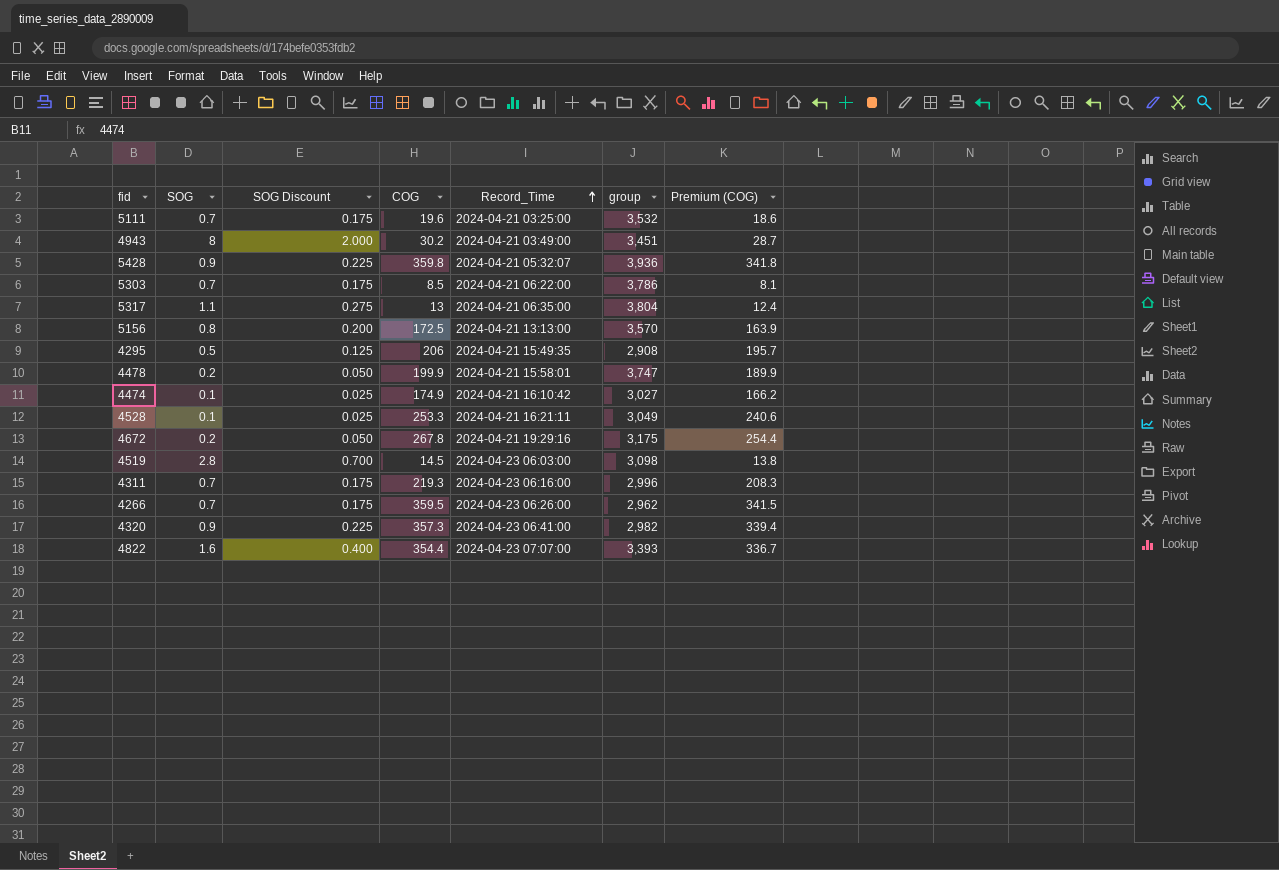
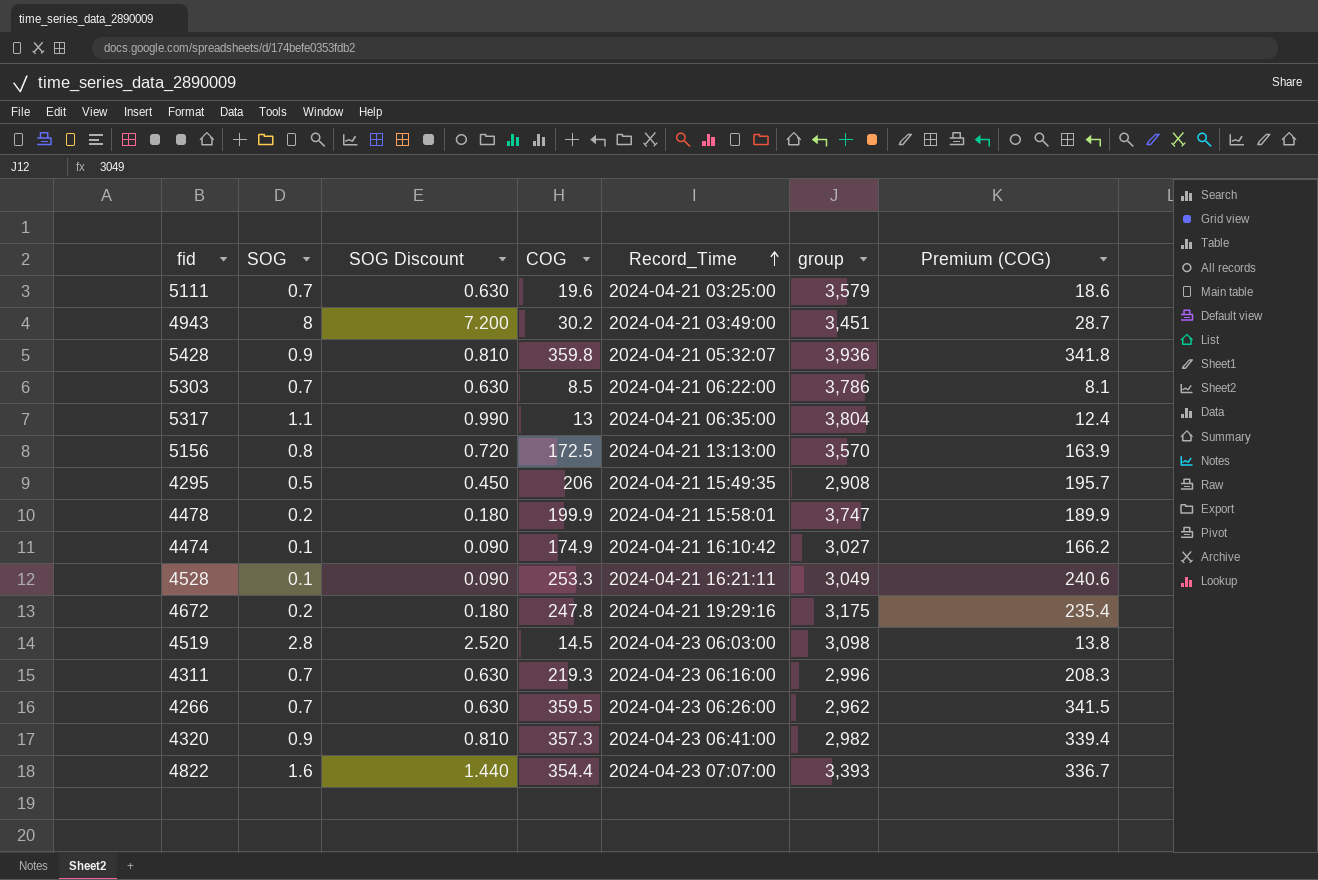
column SOG Discount | formula: [SOG] * 0.25 -> [SOG] * 0.9
5111 | group: 3,532 -> 3,579
4672 | COG: 267.8 -> 247.8
4672 | Premium (COG): 254.4 -> 235.4

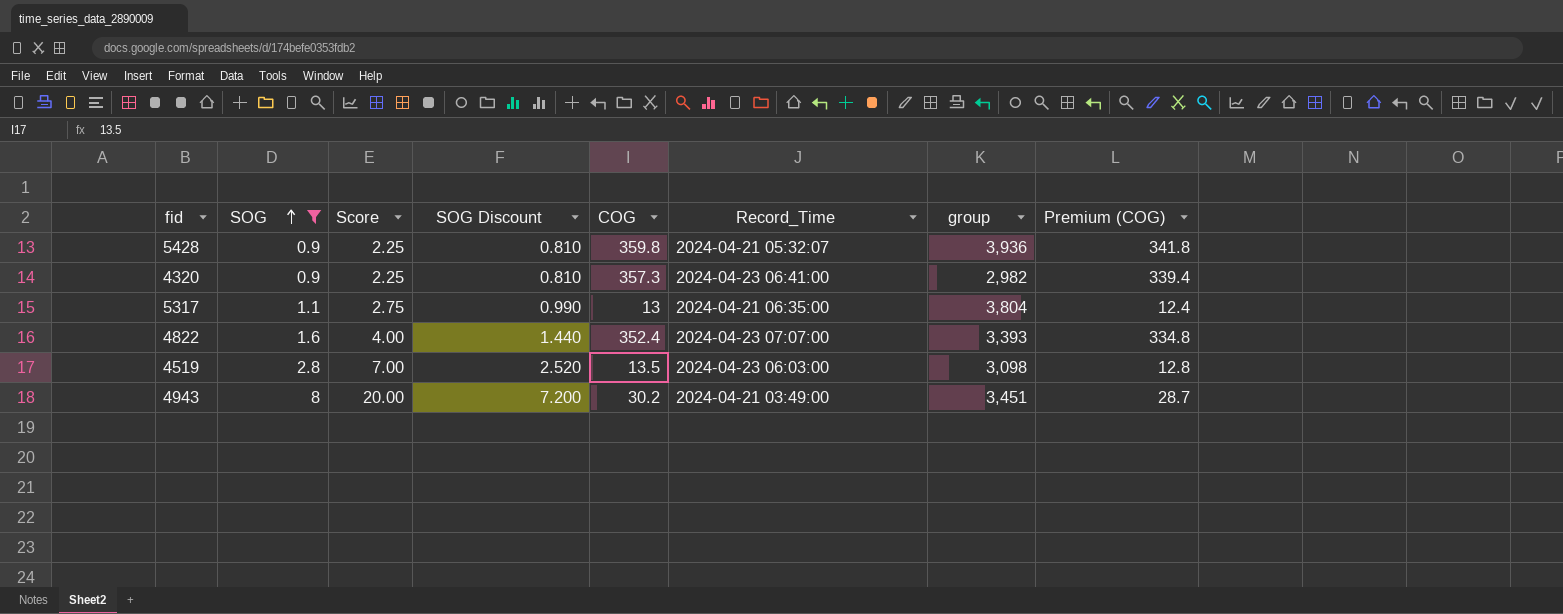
filter: none -> SOG >= 0.9
row order: Record_Time ascending -> SOG ascending
column Score | formula: none -> [SOG] * 2.5
4822 | COG: 354.4 -> 352.4
4822 | Premium (COG): 336.7 -> 334.8
4519 | COG: 14.5 -> 13.5
4519 | Premium (COG): 13.8 -> 12.8

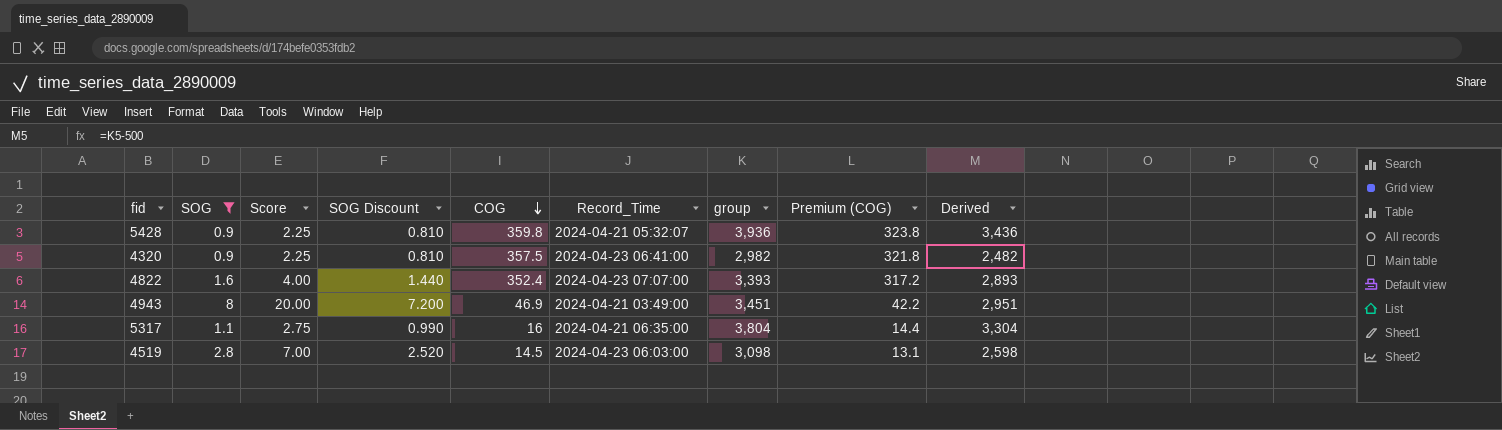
row order: SOG ascending -> COG descending
column Premium (COG) | formula: [COG] * 0.95 -> [COG] * 0.9
column Derived | formula: none -> [group] - 500
4320 | COG: 357.3 -> 357.5
4943 | COG: 30.2 -> 46.9
5317 | COG: 13 -> 16
4519 | COG: 13.5 -> 14.5

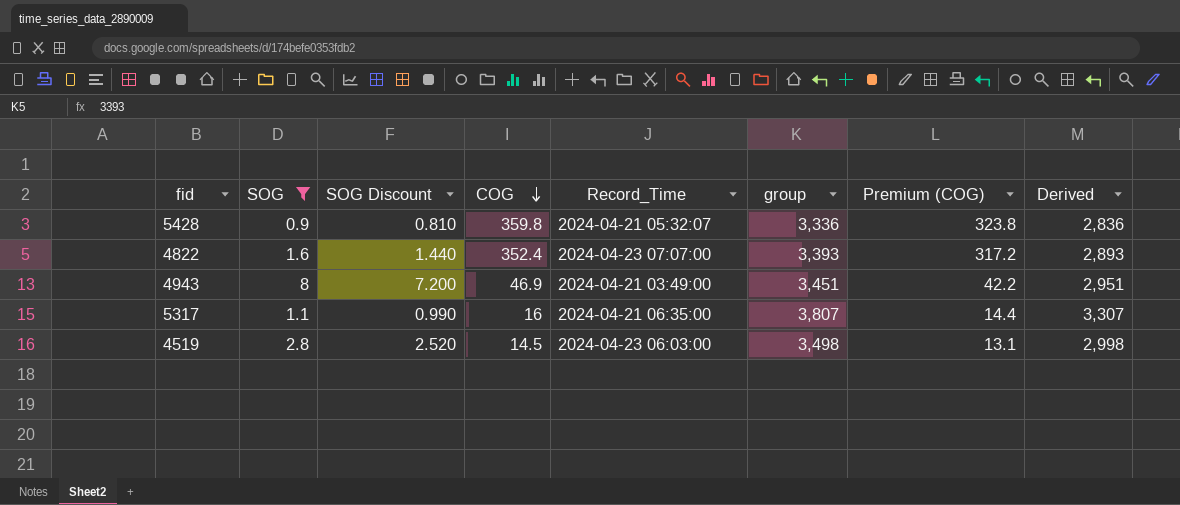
column Score | formula: [SOG] * 2.5 -> none
row 4320: 0.9 | 2.25 | 0.810 | 357.5 | 2024-04-23 06:41:00 | 2,982 | 321.8 | 2,482 -> none
5428 | group: 3,936 -> 3,336
5428 | Derived: 3,436 -> 2,836
5317 | group: 3,804 -> 3,807
5317 | Derived: 3,304 -> 3,307
4519 | group: 3,098 -> 3,498
4519 | Derived: 2,598 -> 2,998

